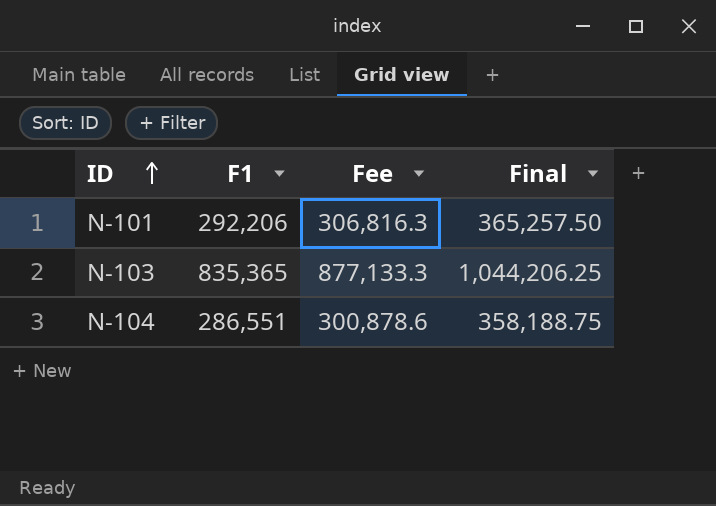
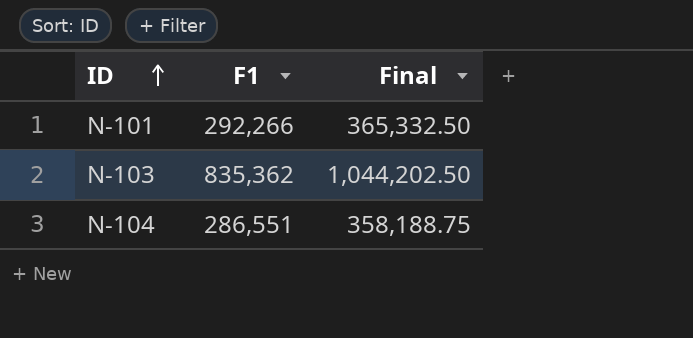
column Fee | formula: [F1] * 1.05 -> none
N-101 | F1: 292,206 -> 292,266
N-101 | Final: 365,257.50 -> 365,332.50
N-103 | F1: 835,365 -> 835,362
N-103 | Final: 1,044,206.25 -> 1,044,202.50

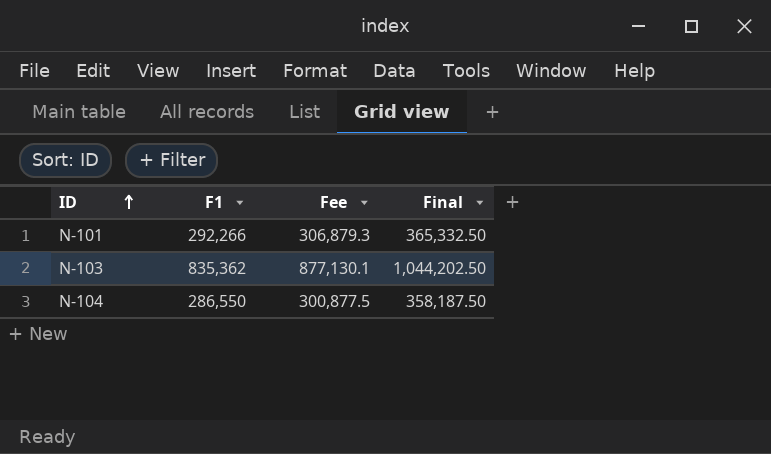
column Fee | formula: none -> [F1] * 1.05
N-104 | F1: 286,551 -> 286,550
N-104 | Final: 358,188.75 -> 358,187.50

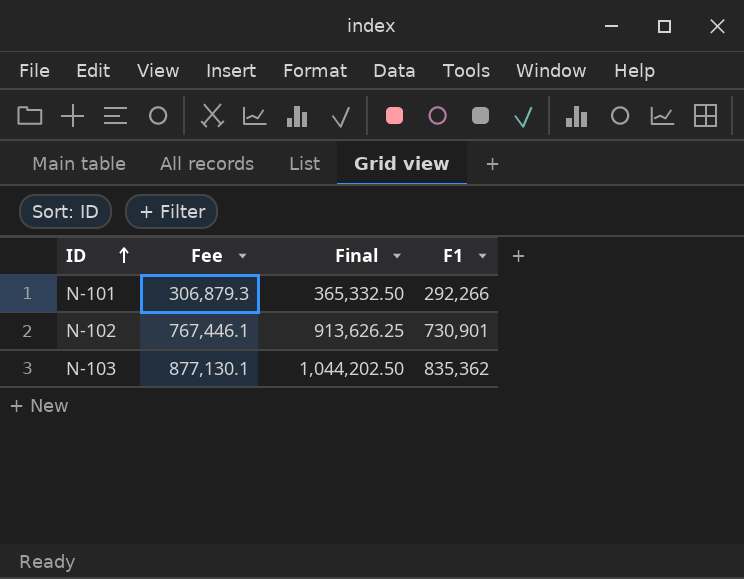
column F1 | position: 2 -> 4
row N-104: 286,550 | 300,877.5 | 358,187.50 -> none
row N-102: none -> 767,446.1 | 913,626.25 | 730,901

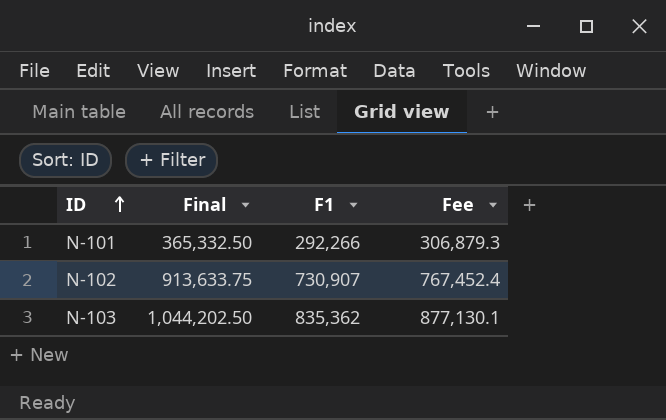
column Fee | position: 2 -> 4
N-102 | Final: 913,626.25 -> 913,633.75
N-102 | F1: 730,901 -> 730,907
N-102 | Fee: 767,446.1 -> 767,452.4

